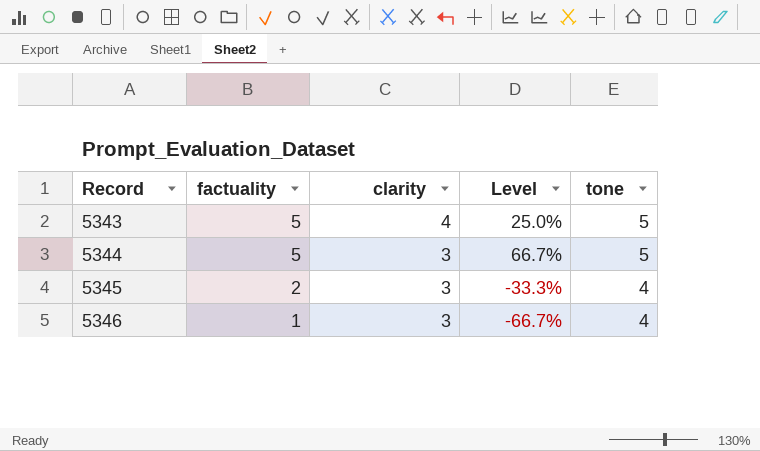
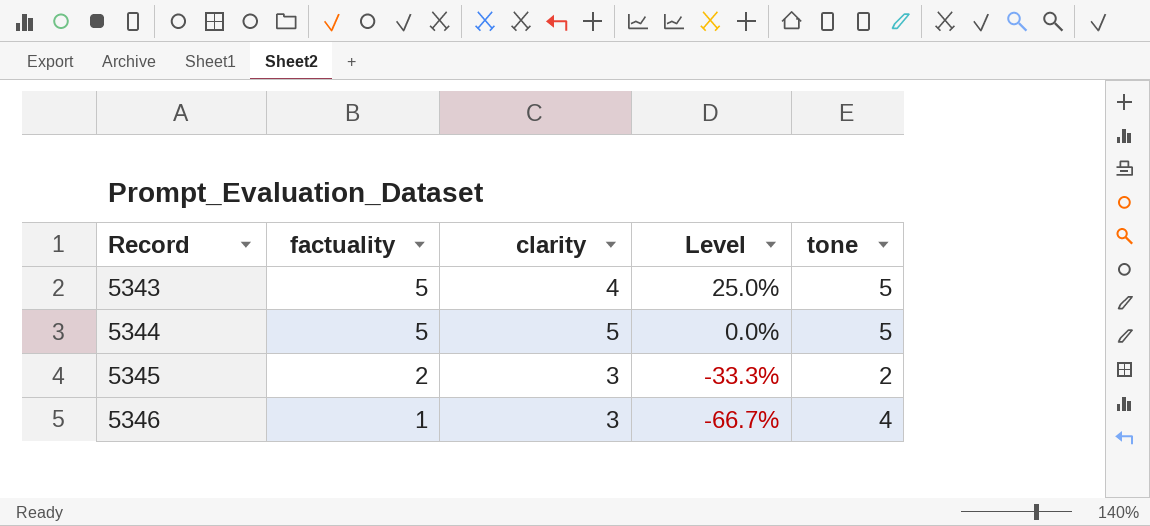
5344 | clarity: 3 -> 5
5344 | Level: 66.7% -> 0.0%
5345 | tone: 4 -> 2

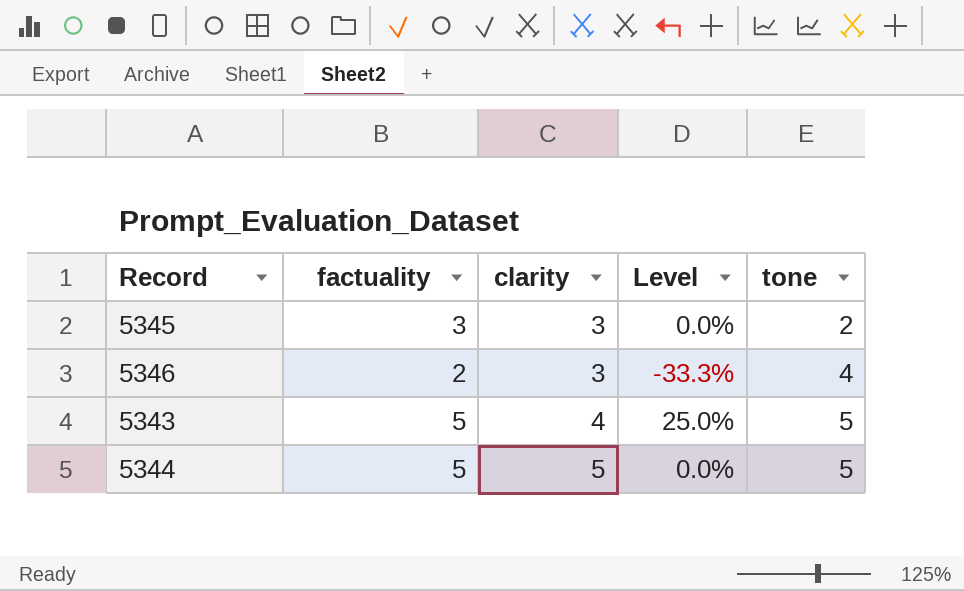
row order: Record ascending -> clarity ascending
5345 | factuality: 2 -> 3
5345 | Level: -33.3% -> 0.0%
5346 | factuality: 1 -> 2
5346 | Level: -66.7% -> -33.3%

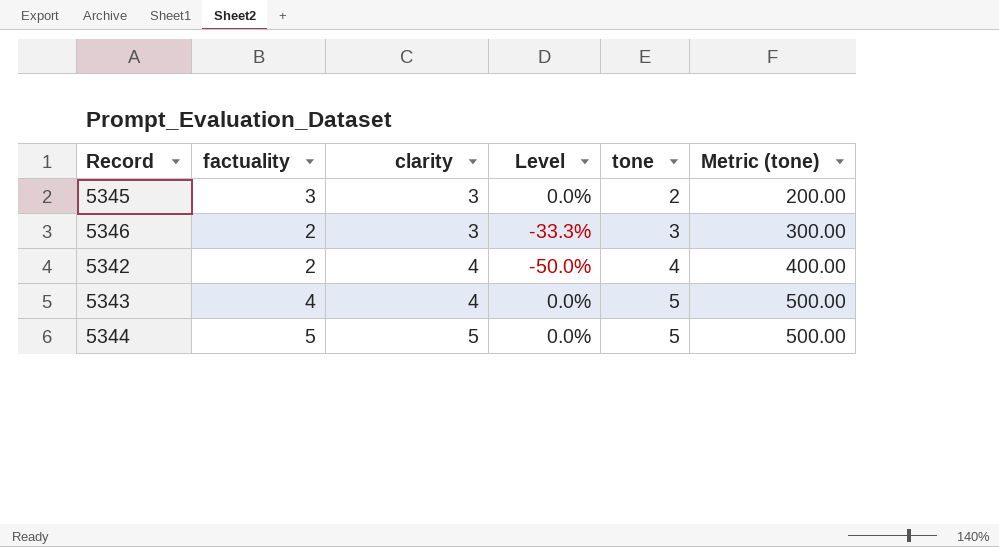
column Metric (tone) | formula: none -> [tone] * 100
5346 | tone: 4 -> 3
row 5342: none -> 2 | 4 | -50.0% | 4 | 400.00
5343 | factuality: 5 -> 4
5343 | Level: 25.0% -> 0.0%

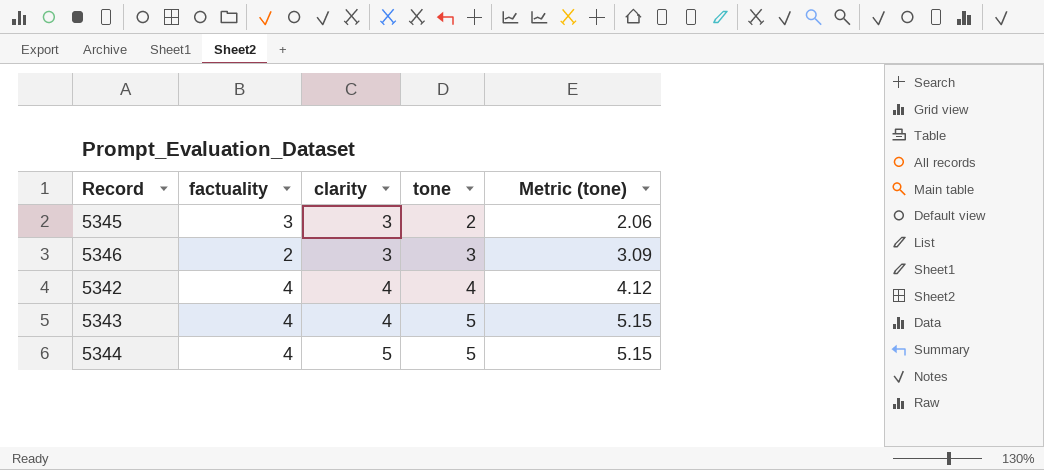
column Level | formula: ([factuality] - [clarity]) / [clarity] -> none
column Metric (tone) | formula: [tone] * 100 -> [tone] * 1.03
5342 | factuality: 2 -> 4
5344 | factuality: 5 -> 4

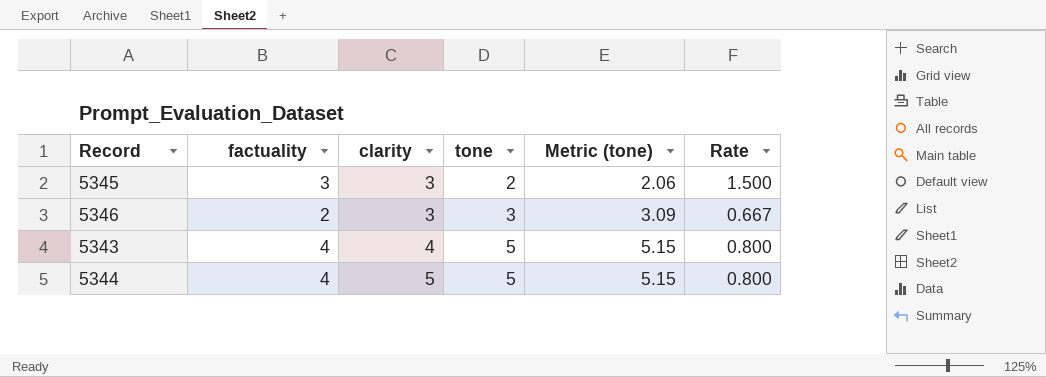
column Rate | formula: none -> [factuality] / [tone]
row 5342: 4 | 4 | 4 | 4.12 -> none

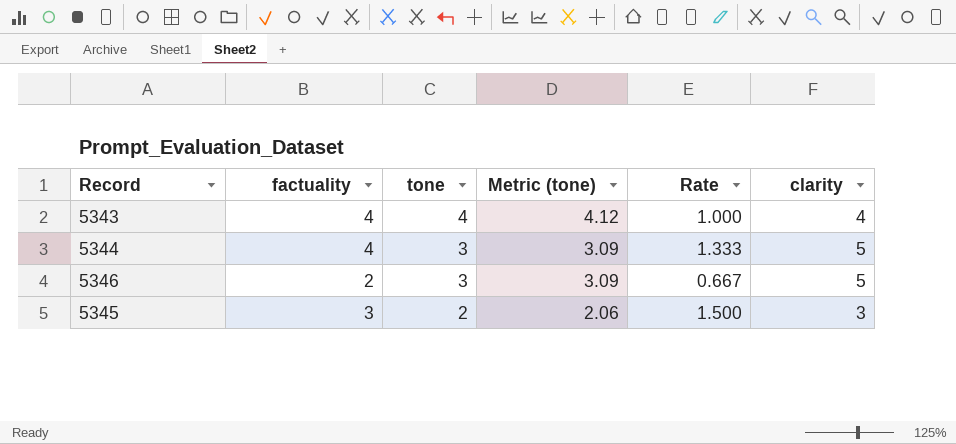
row order: clarity ascending -> tone descending
column clarity | position: 3 -> 6
5343 | tone: 5 -> 4
5343 | Metric (tone): 5.15 -> 4.12
5343 | Rate: 0.800 -> 1.000
5344 | tone: 5 -> 3
5344 | Metric (tone): 5.15 -> 3.09
5344 | Rate: 0.800 -> 1.333
5346 | clarity: 3 -> 5

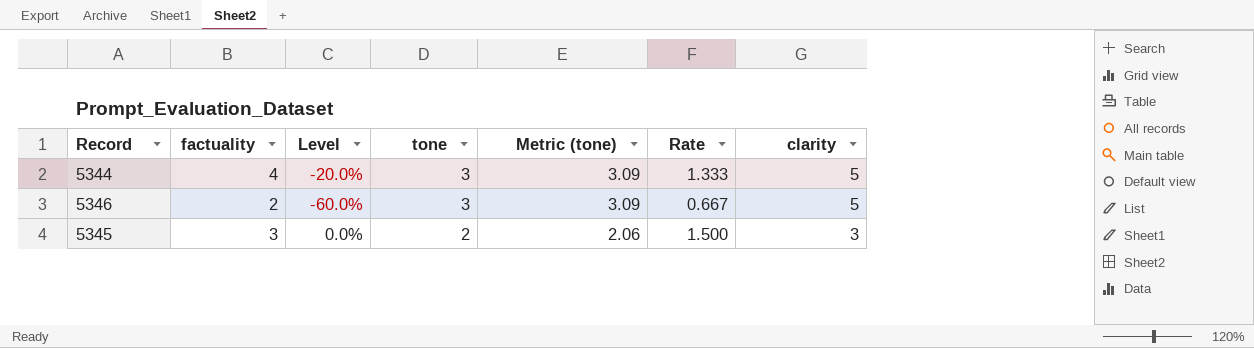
column Level | formula: none -> ([factuality] - [clarity]) / [clarity]
row 5343: 4 | 4 | 4.12 | 1.000 | 4 -> none

